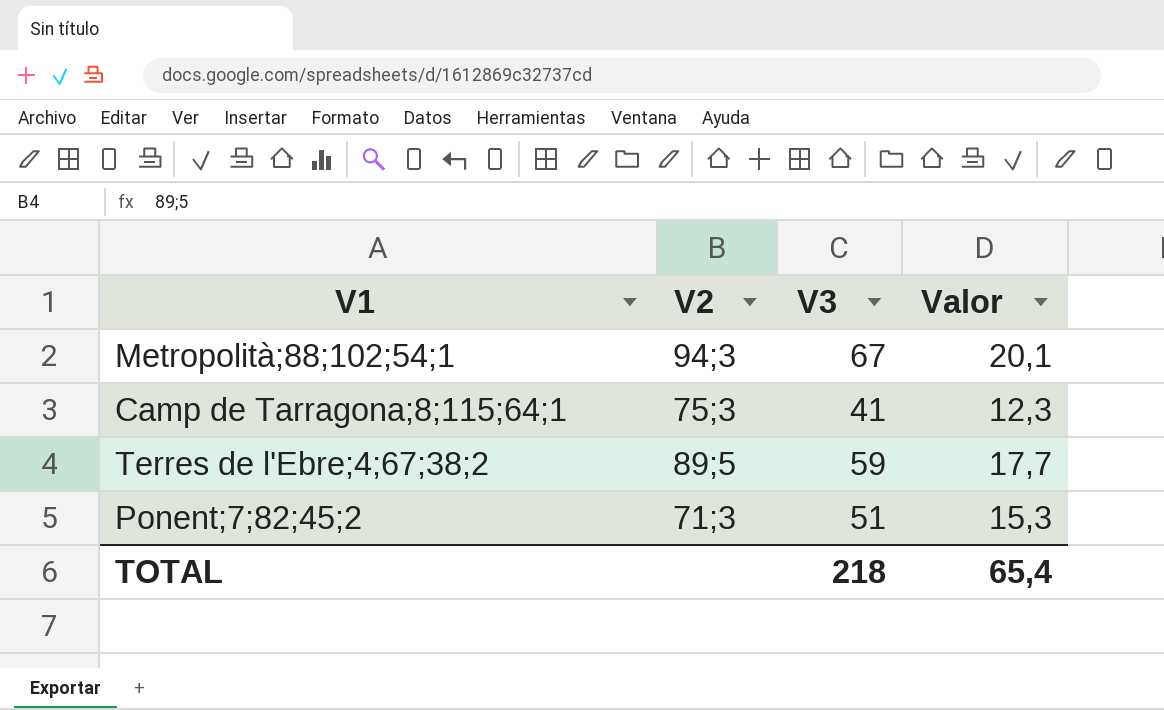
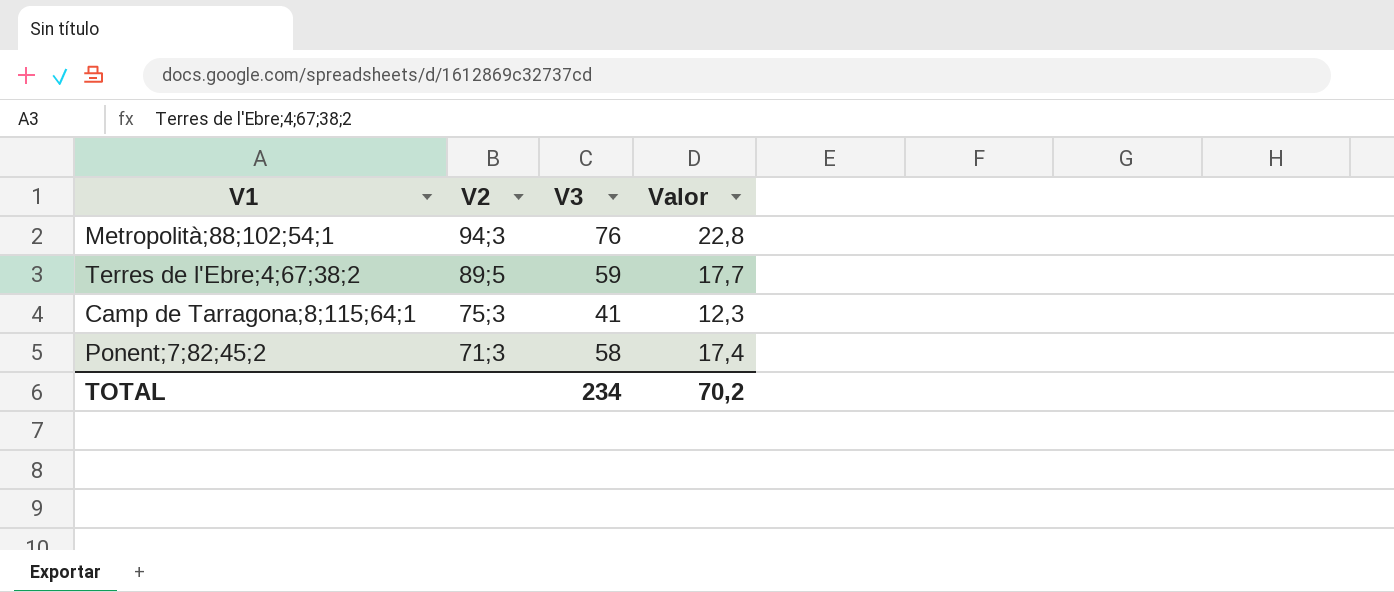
row order: none -> V2 descending
Metropolità;88;102;54;1 | V3: 67 -> 76
Metropolità;88;102;54;1 | Valor: 20,1 -> 22,8
Ponent;7;82;45;2 | V3: 51 -> 58
Ponent;7;82;45;2 | Valor: 15,3 -> 17,4
TOTAL | V3: 218 -> 234
TOTAL | Valor: 65,4 -> 70,2

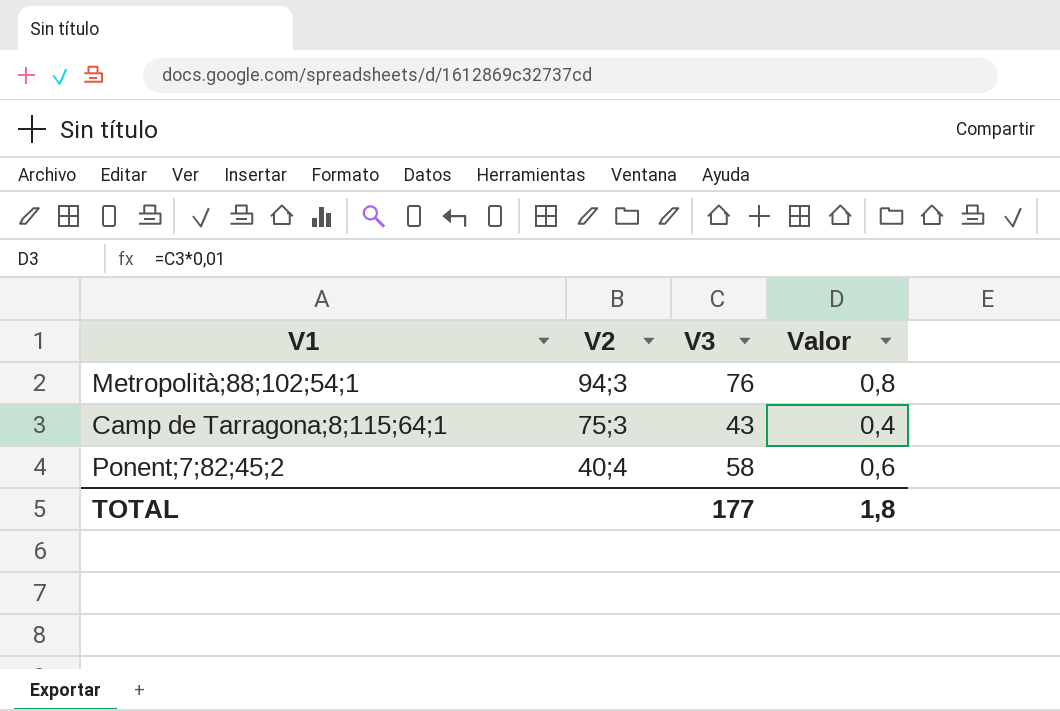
column Valor | formula: [V3] * 0,3 -> [V3] * 0,01
row Terres de l'Ebre;4;67;38;2: 89;5 | 59 | 17,7 -> none
Camp de Tarragona;8;115;64;1 | V3: 41 -> 43
Ponent;7;82;45;2 | V2: 71;3 -> 40;4
TOTAL | V3: 234 -> 177
TOTAL | Valor: 70,2 -> 1,8

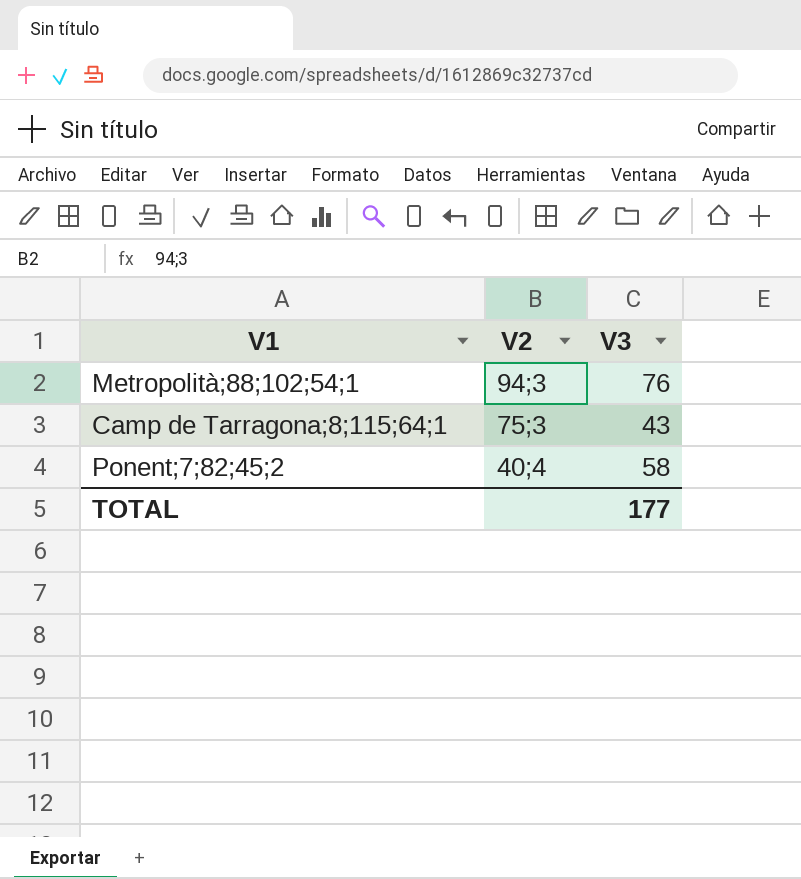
column Valor | formula: [V3] * 0,01 -> none

